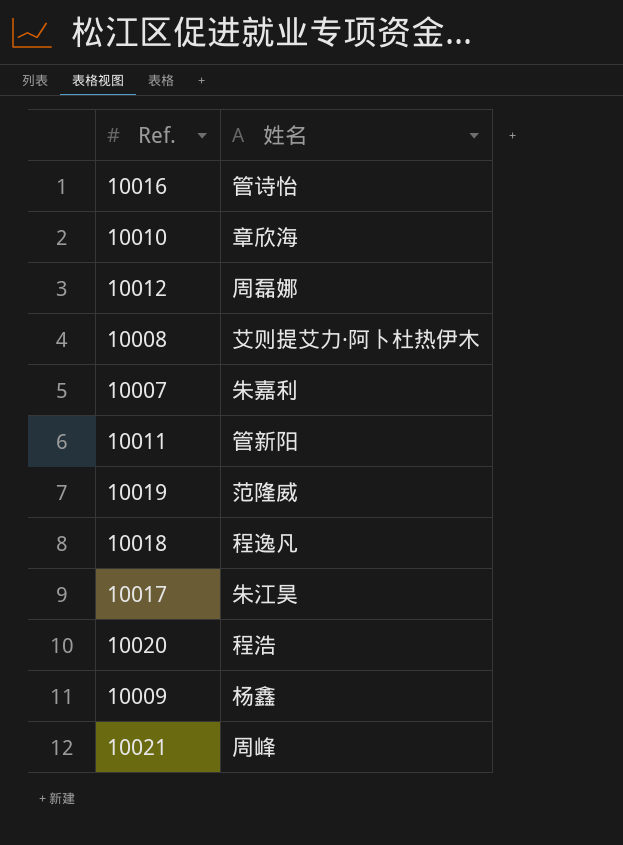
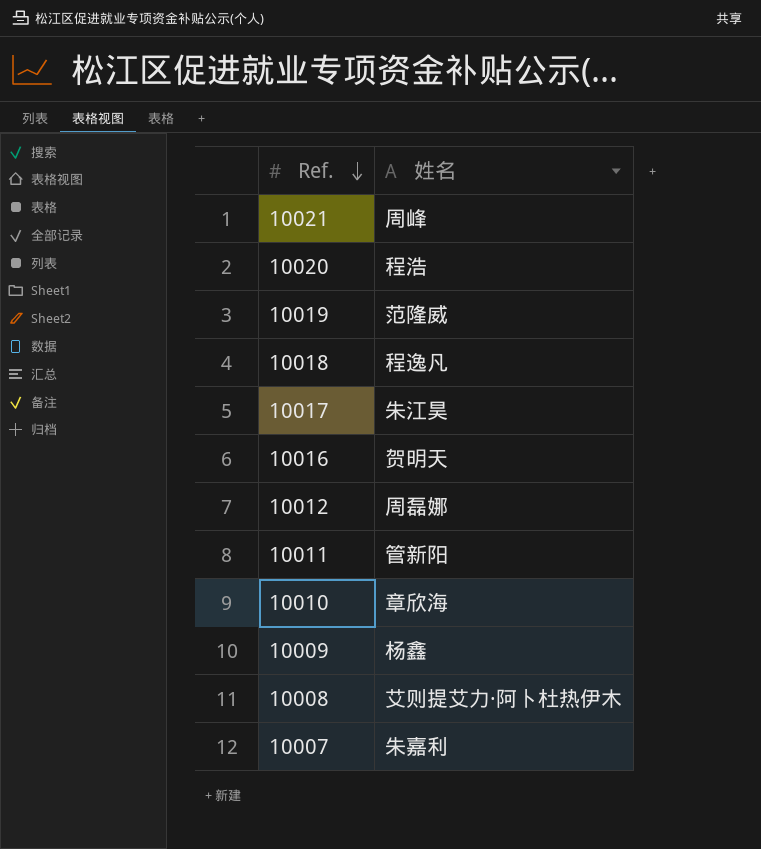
row order: none -> Ref. descending
10016 | 姓名: 管诗怡 -> 贺明天

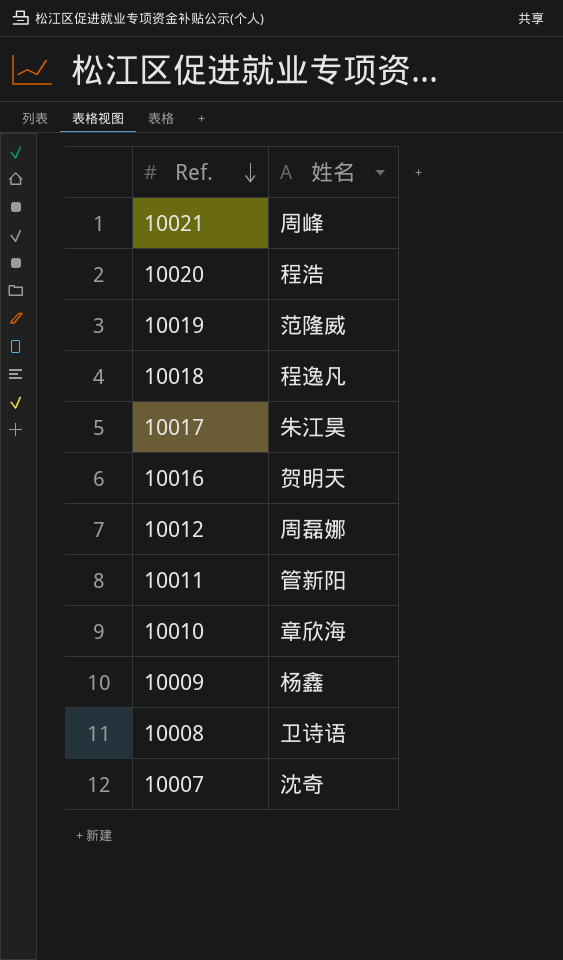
10008 | 姓名: 艾则提艾力·阿卜杜热伊木 -> 卫诗语
10007 | 姓名: 朱嘉利 -> 沈奇

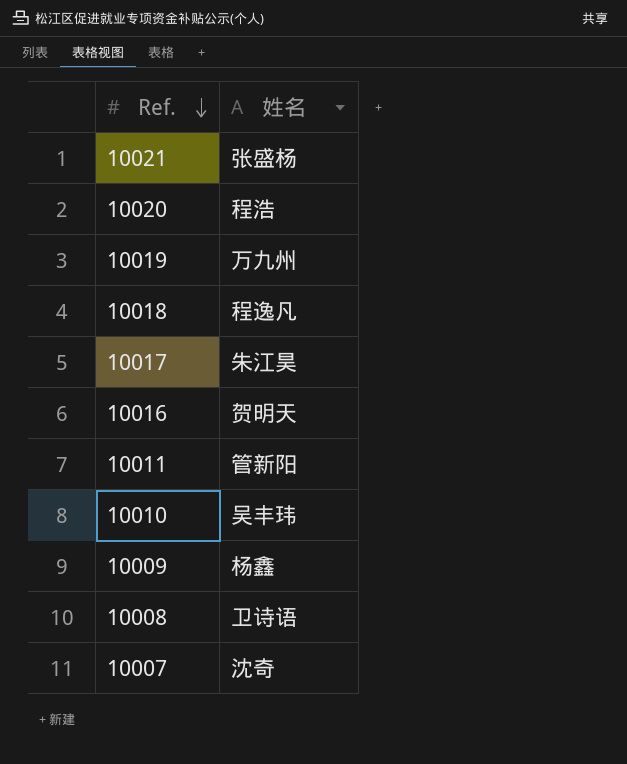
row 10012: 周磊娜 -> none
10021 | 姓名: 周峰 -> 张盛杨
10019 | 姓名: 范隆威 -> 万九州
10010 | 姓名: 章欣海 -> 吴丰玮

